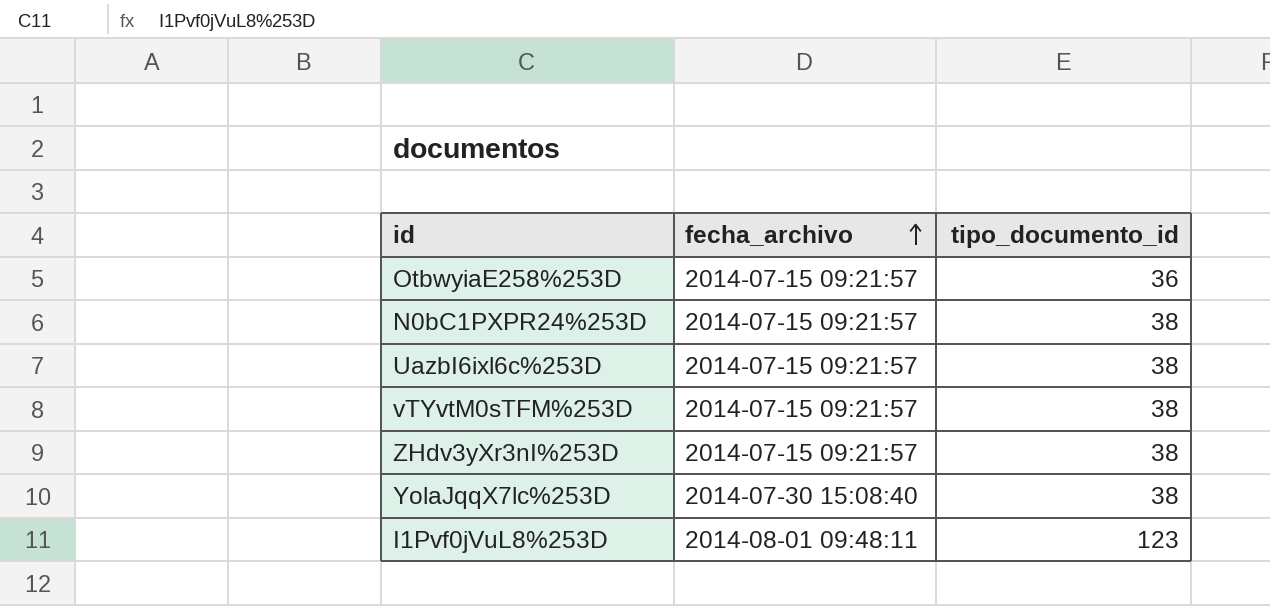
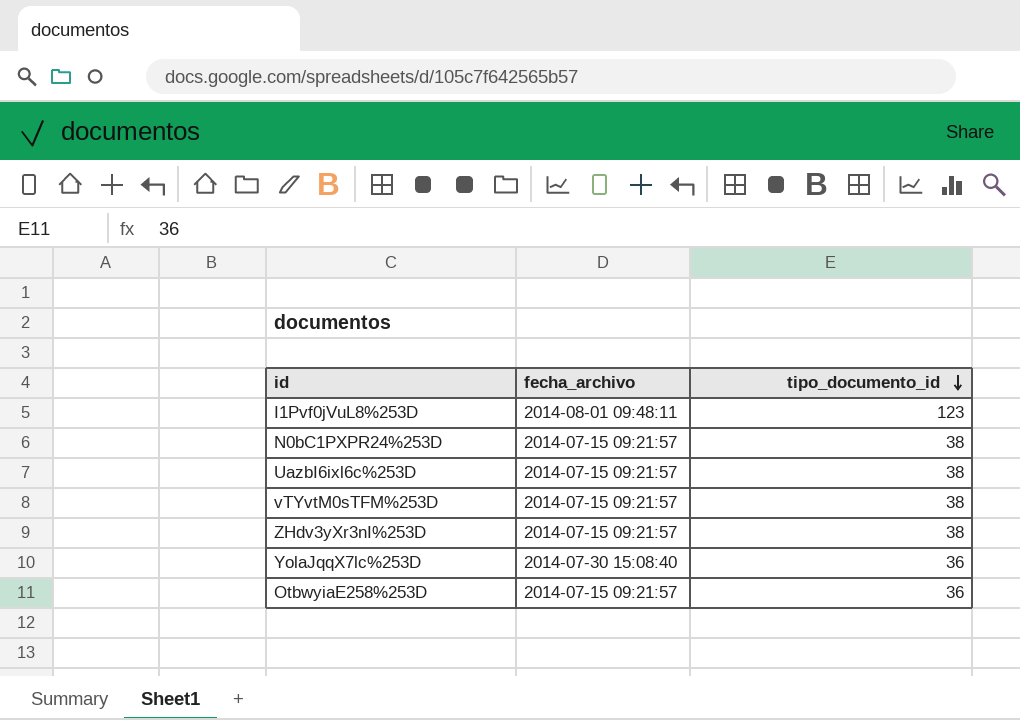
row order: fecha_archivo ascending -> tipo_documento_id descending
YolaJqqX7lc%253D | tipo_documento_id: 38 -> 36

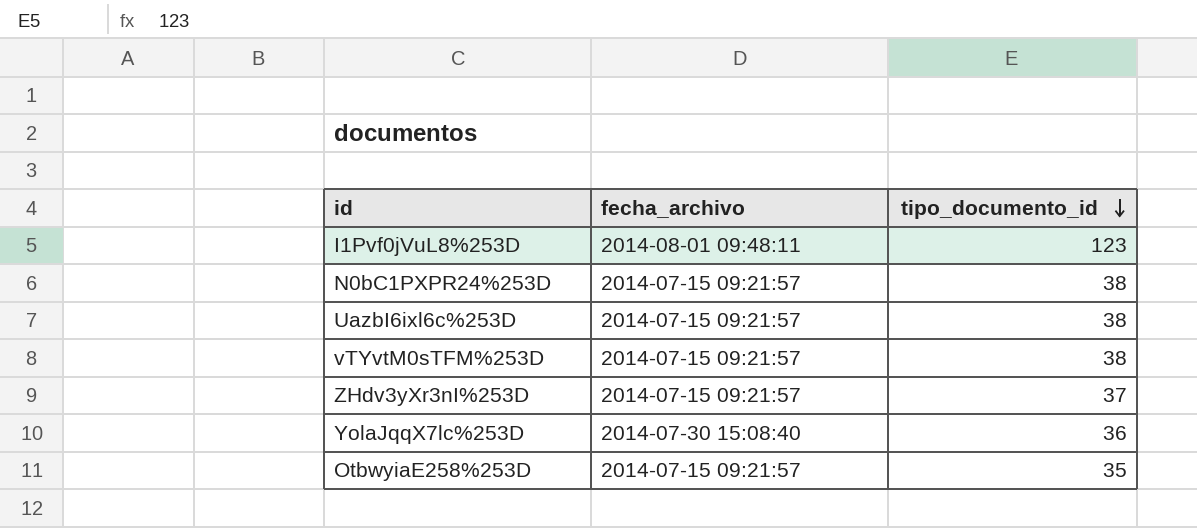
ZHdv3yXr3nI%253D | tipo_documento_id: 38 -> 37
OtbwyiaE258%253D | tipo_documento_id: 36 -> 35

